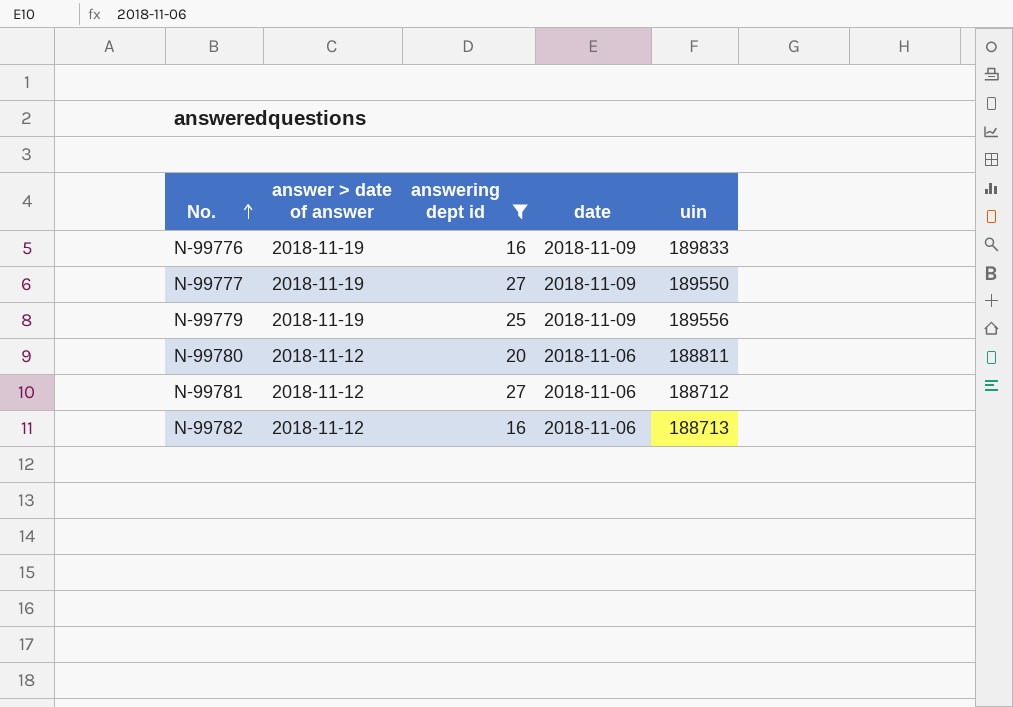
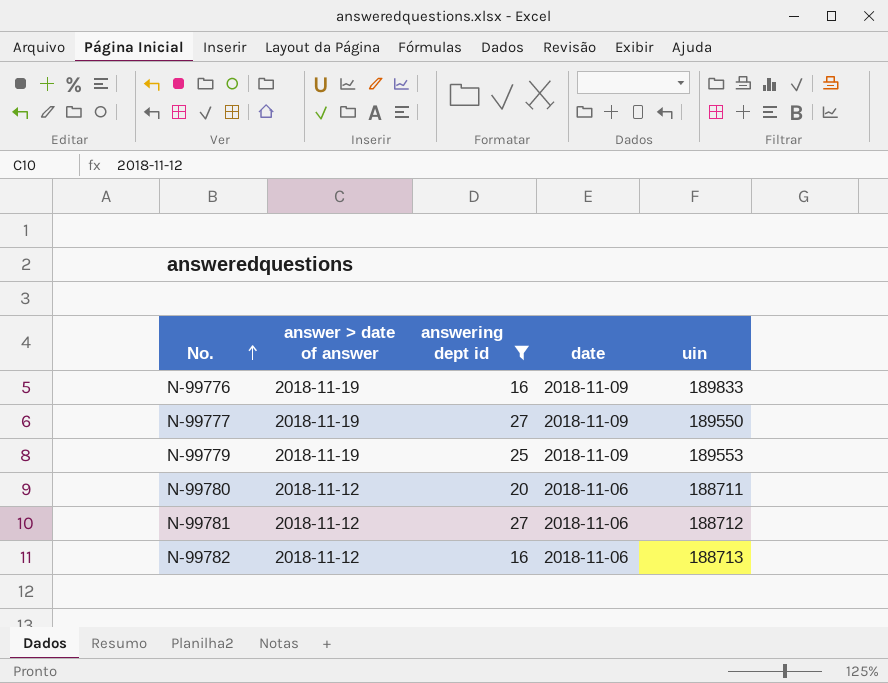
N-99779 | uin: 189556 -> 189553
N-99780 | uin: 188811 -> 188711

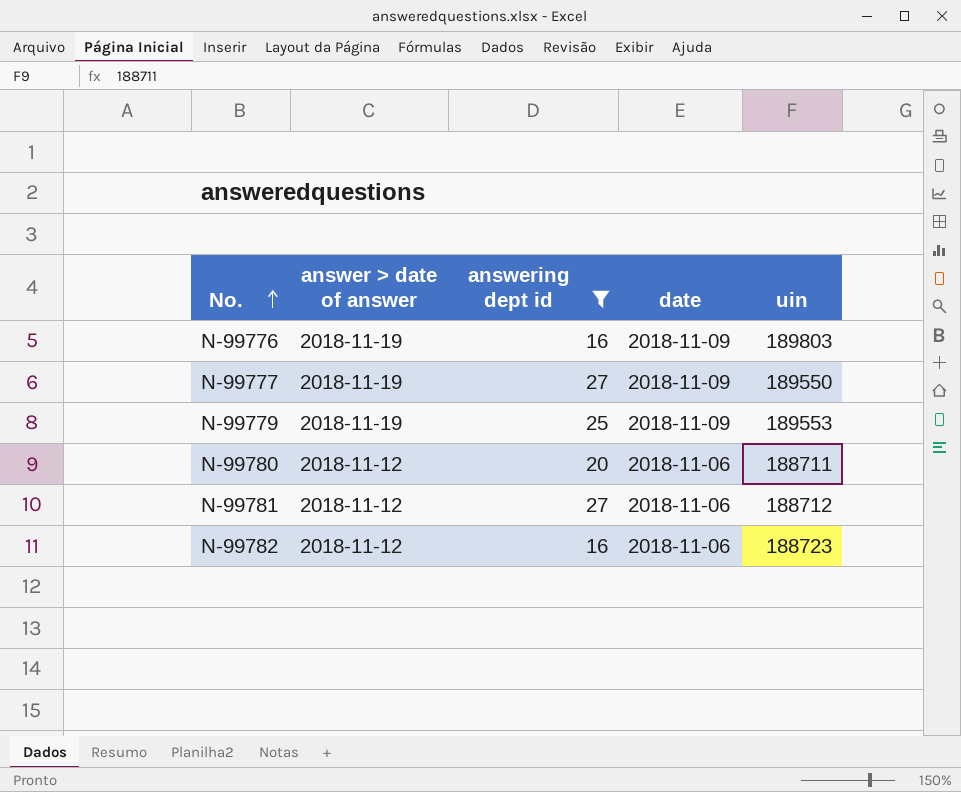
N-99776 | uin: 189833 -> 189803
N-99782 | uin: 188713 -> 188723

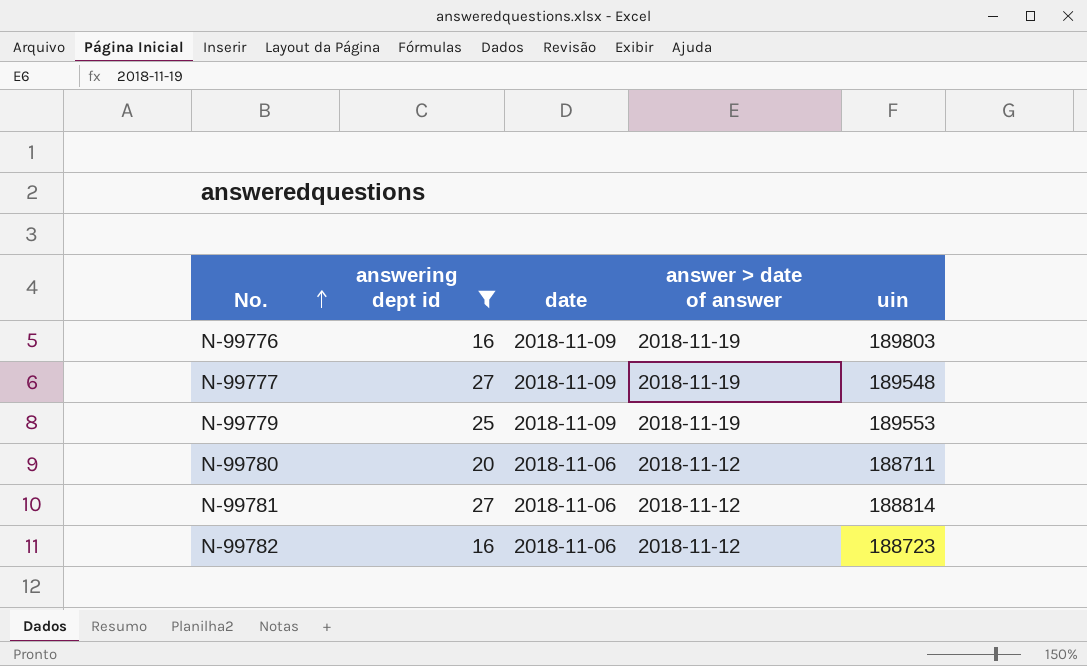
column answer > date of answer | position: 2 -> 4
N-99777 | uin: 189550 -> 189548
N-99781 | uin: 188712 -> 188814

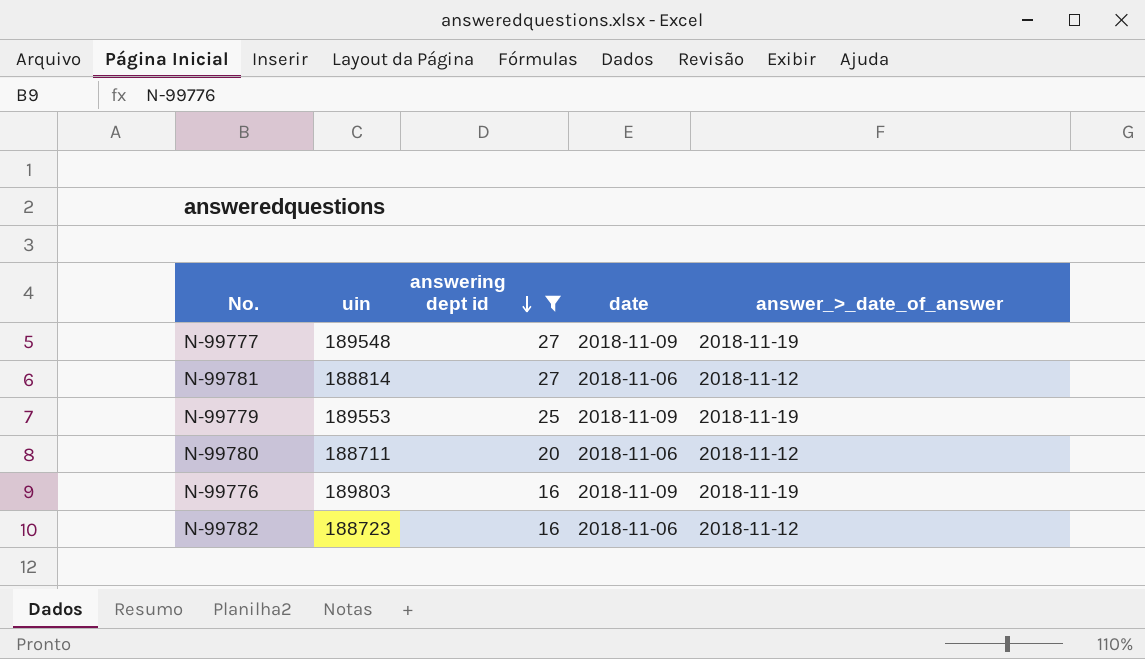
row order: No. ascending -> answering dept id descending
column uin | position: 5 -> 2
column name: answer > date of answer -> answer_>_date_of_answer

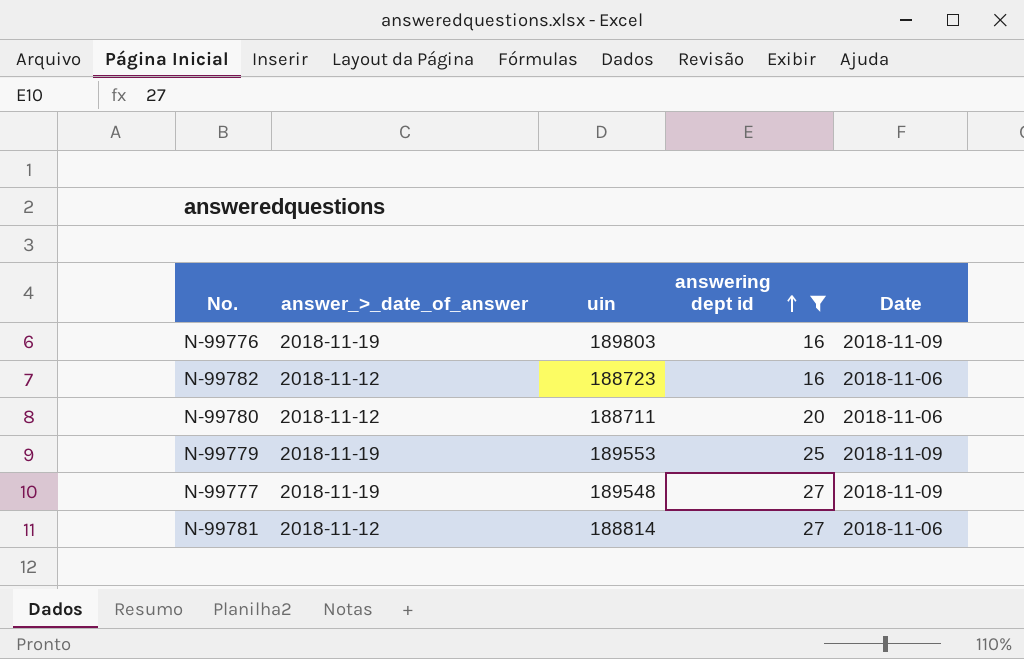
row order: answering dept id descending -> answering dept id ascending
column answer_>_date_of_answer | position: 5 -> 2
column name: date -> Date

